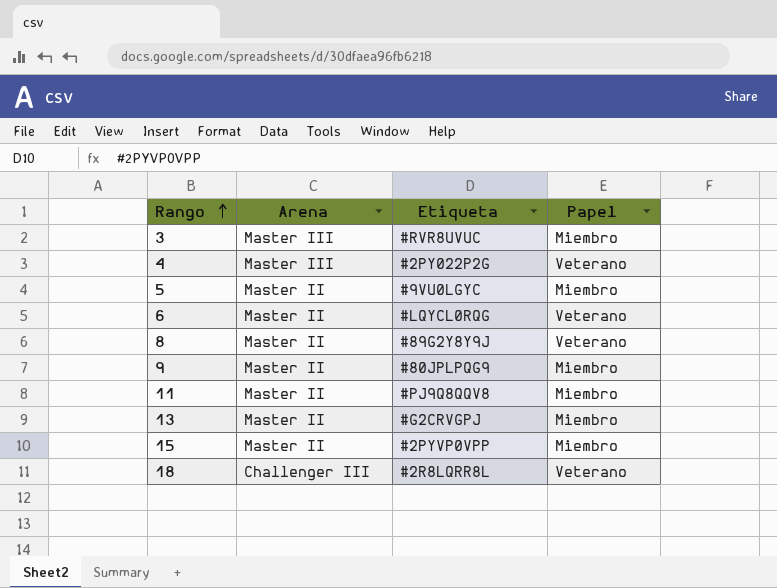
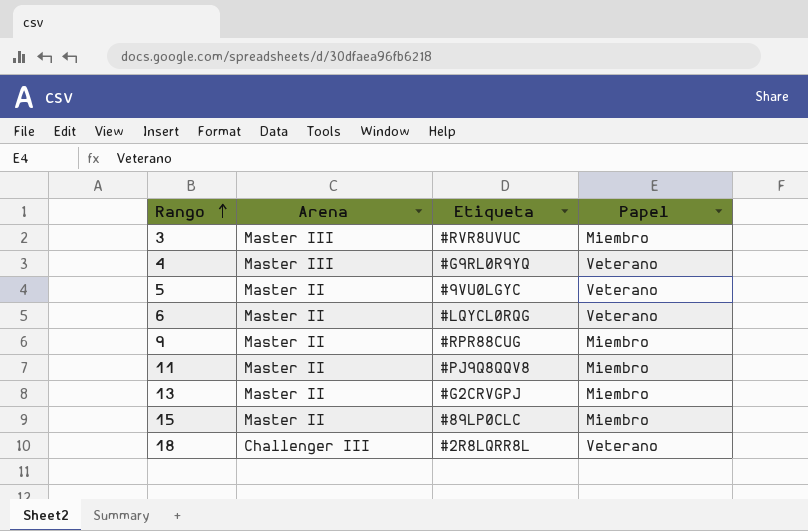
row 8: Master II | #89G2Y8Y9J | Veterano -> none
4 | Etiqueta: #2PY022P2G -> #G9RL0R9YQ
5 | Papel: Miembro -> Veterano
9 | Etiqueta: #80JPLPQG9 -> #RPR88CUG
15 | Etiqueta: #2PYVP0VPP -> #89LP0CLC

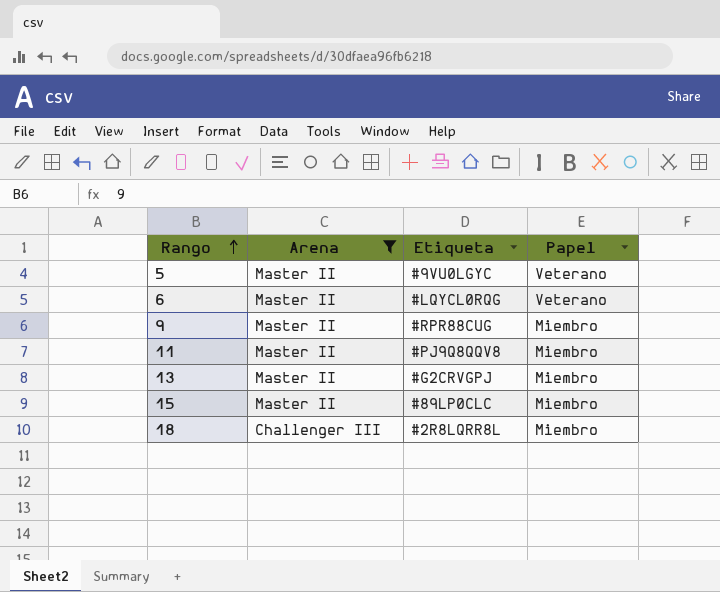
filter: none -> Arena != Master III
18 | Papel: Veterano -> Miembro

